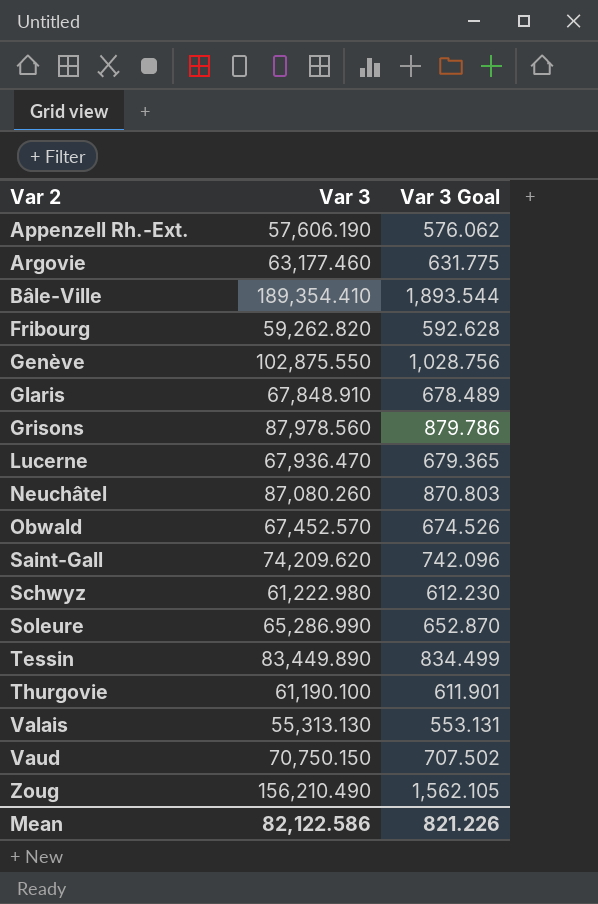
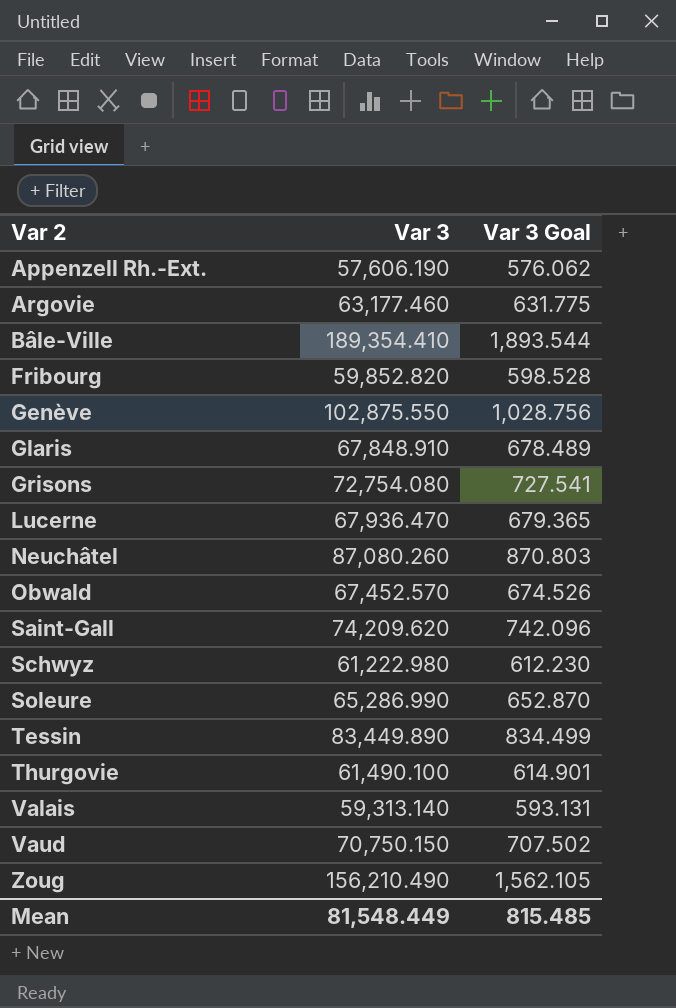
Fribourg | Var 3: 59,262.820 -> 59,852.820
Fribourg | Var 3 Goal: 592.628 -> 598.528
Grisons | Var 3: 87,978.560 -> 72,754.080
Grisons | Var 3 Goal: 879.786 -> 727.541
Thurgovie | Var 3: 61,190.100 -> 61,490.100
Thurgovie | Var 3 Goal: 611.901 -> 614.901
Valais | Var 3: 55,313.130 -> 59,313.140
Valais | Var 3 Goal: 553.131 -> 593.131
Mean | Var 3: 82,122.586 -> 81,548.449
Mean | Var 3 Goal: 821.226 -> 815.485

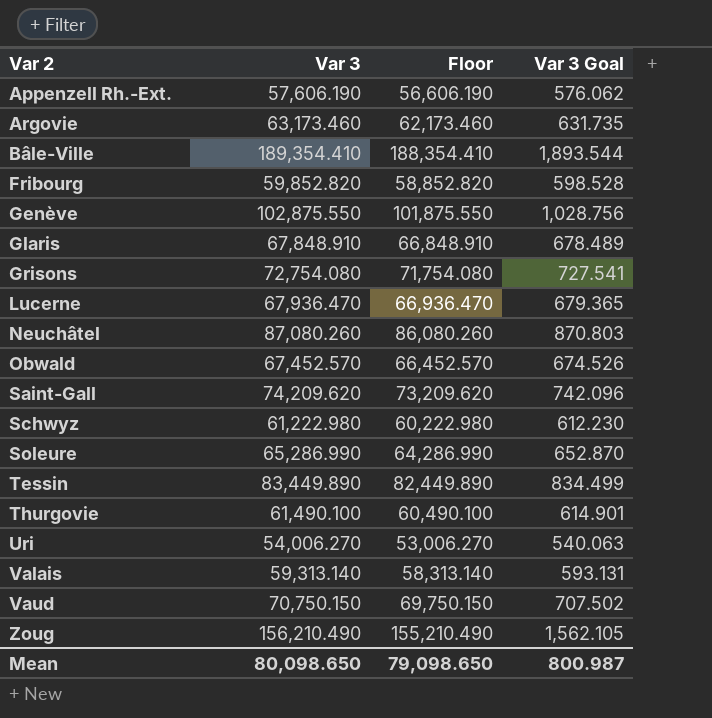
column Floor | formula: none -> [Var 3] - 1000
Argovie | Var 3: 63,177.460 -> 63,173.460
Argovie | Var 3 Goal: 631.775 -> 631.735
row Uri: none -> 54,006.270 | 53,006.270 | 540.063
Mean | Var 3: 81,548.449 -> 80,098.650
Mean | Var 3 Goal: 815.485 -> 800.987

